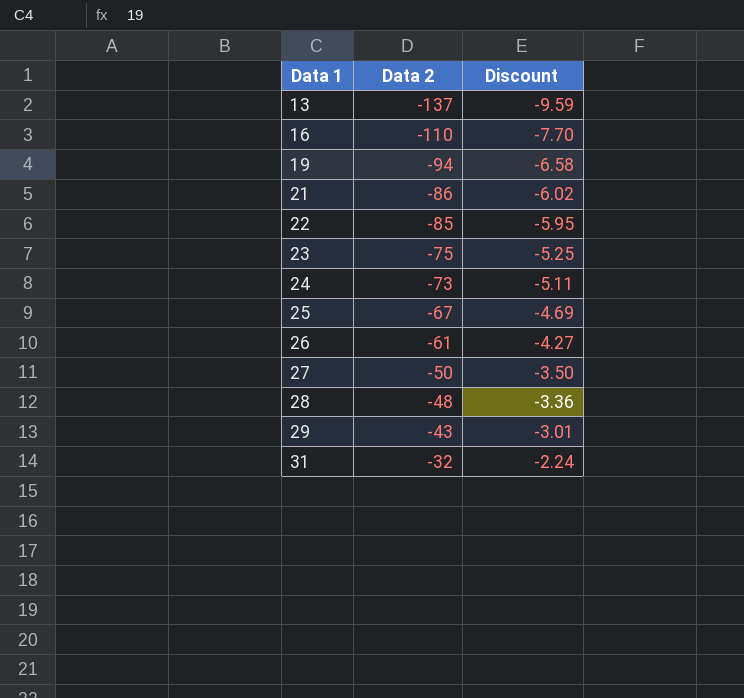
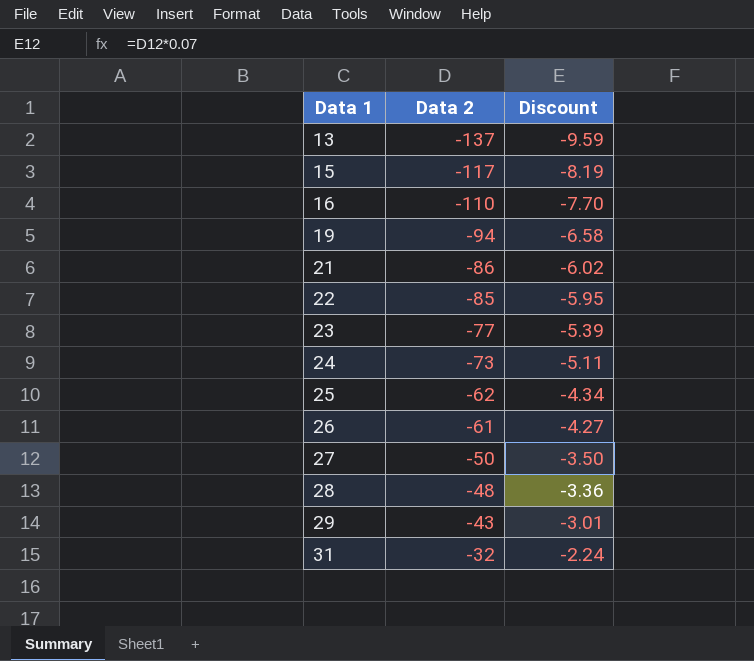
row 15: none -> -117 | -8.19
23 | Data 2: -75 -> -77
23 | Discount: -5.25 -> -5.39
25 | Data 2: -67 -> -62
25 | Discount: -4.69 -> -4.34

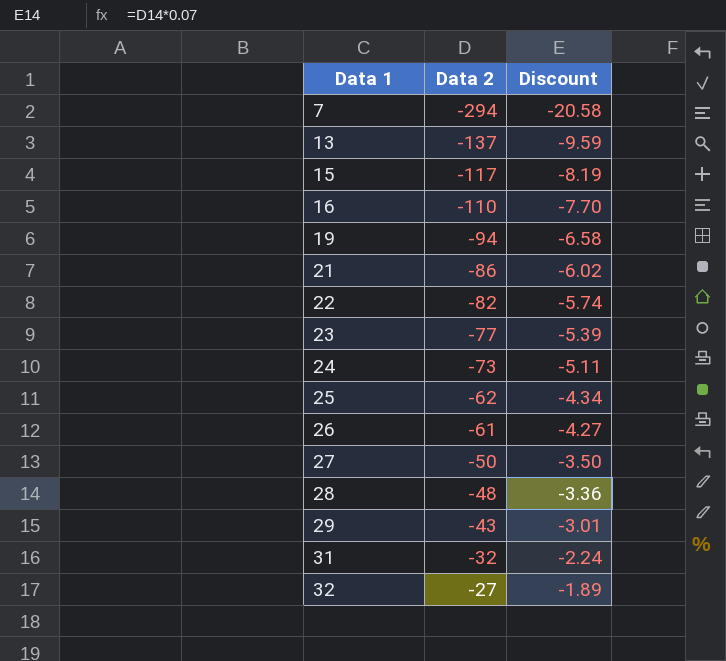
row 7: none -> -294 | -20.58
22 | Data 2: -85 -> -82
22 | Discount: -5.95 -> -5.74
row 32: none -> -27 | -1.89

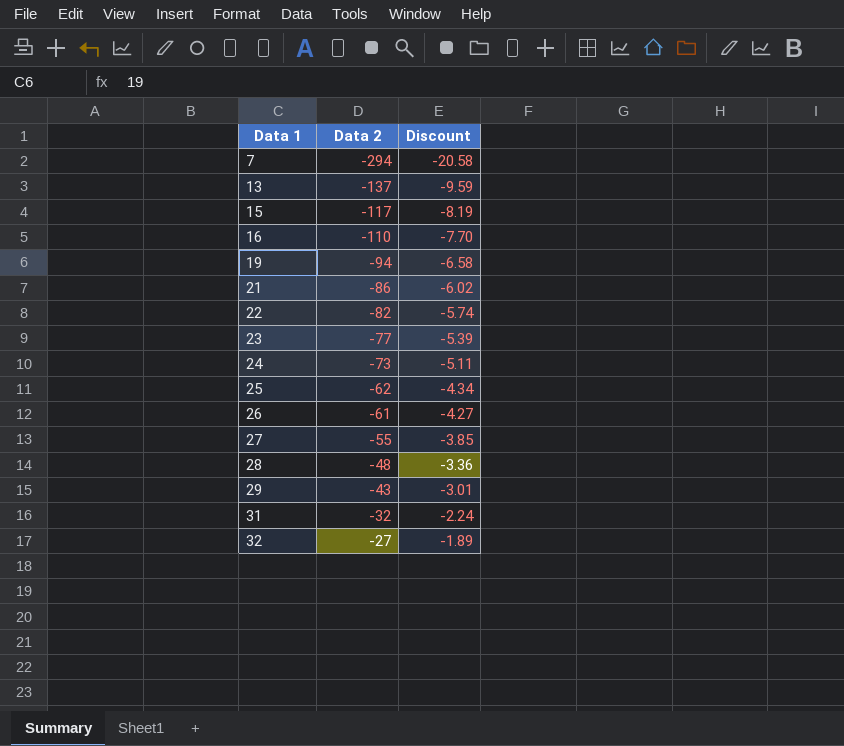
27 | Data 2: -50 -> -55
27 | Discount: -3.50 -> -3.85

